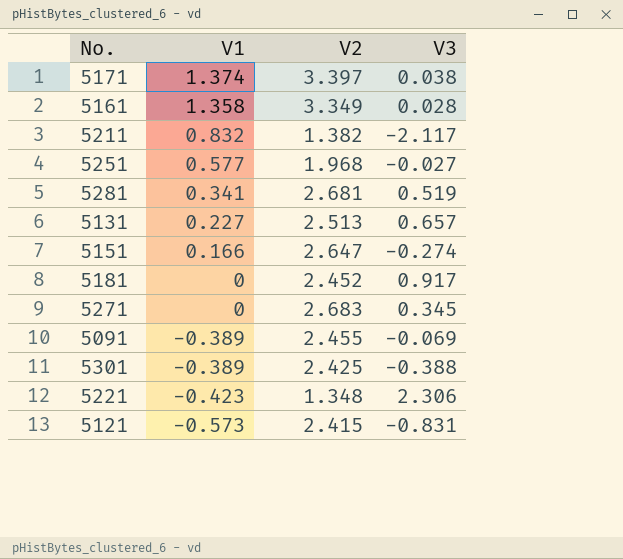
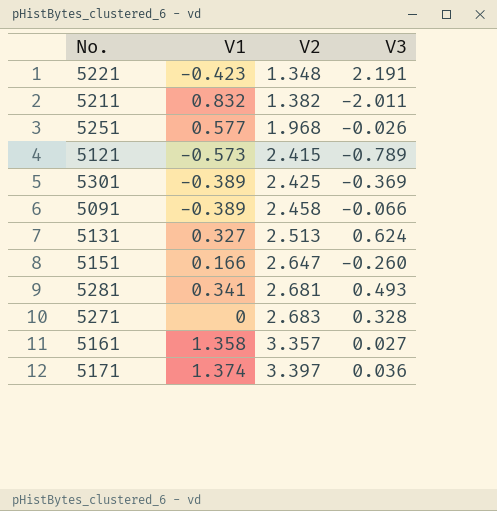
row order: V1 descending -> V2 ascending
row 5181: 0 | 2.452 | 0.917 -> none
5221 | V3: 2.306 -> 2.191
5211 | V3: -2.117 -> -2.011
5251 | V3: -0.027 -> -0.026
5121 | V3: -0.831 -> -0.789
5301 | V3: -0.388 -> -0.369
5091 | V2: 2.455 -> 2.458
5091 | V3: -0.069 -> -0.066
5131 | V1: 0.227 -> 0.327
5131 | V3: 0.657 -> 0.624
5151 | V3: -0.274 -> -0.260
5281 | V3: 0.519 -> 0.493
5271 | V3: 0.345 -> 0.328
5161 | V2: 3.349 -> 3.357
5161 | V3: 0.028 -> 0.027
5171 | V3: 0.038 -> 0.036

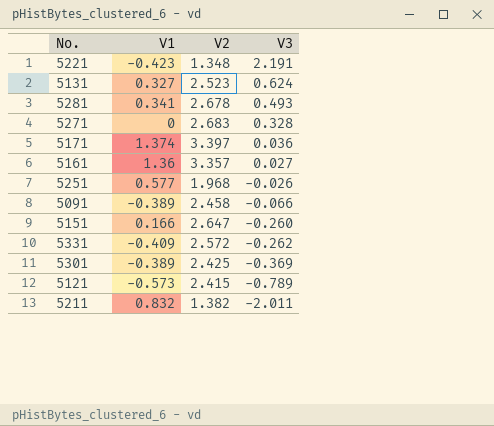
row order: V2 ascending -> V3 descending
5131 | V2: 2.513 -> 2.523
5281 | V2: 2.681 -> 2.678
5161 | V1: 1.358 -> 1.36
row 5331: none -> -0.409 | 2.572 | -0.262

